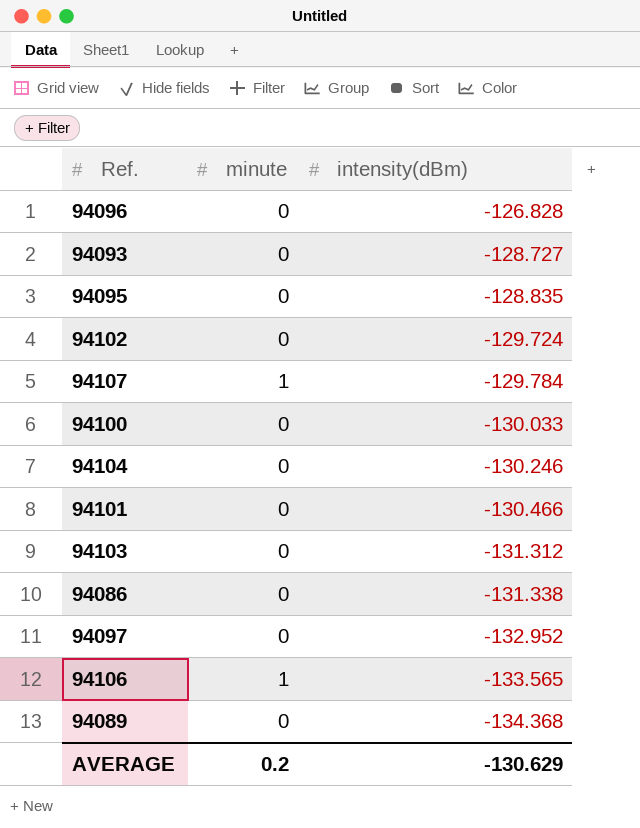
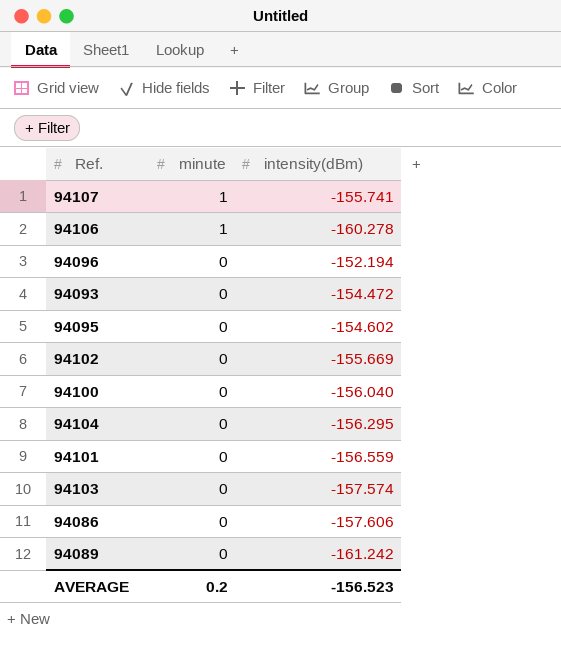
row order: intensity(dBm) descending -> minute descending
row 94097: 0 | -132.952 -> none
94107 | intensity(dBm): -129.784 -> -155.741
94106 | intensity(dBm): -133.565 -> -160.278
94096 | intensity(dBm): -126.828 -> -152.194
94093 | intensity(dBm): -128.727 -> -154.472
94095 | intensity(dBm): -128.835 -> -154.602
94102 | intensity(dBm): -129.724 -> -155.669
94100 | intensity(dBm): -130.033 -> -156.040
94104 | intensity(dBm): -130.246 -> -156.295
94101 | intensity(dBm): -130.466 -> -156.559
94103 | intensity(dBm): -131.312 -> -157.574
94086 | intensity(dBm): -131.338 -> -157.606
94089 | intensity(dBm): -134.368 -> -161.242
AVERAGE | intensity(dBm): -130.629 -> -156.523

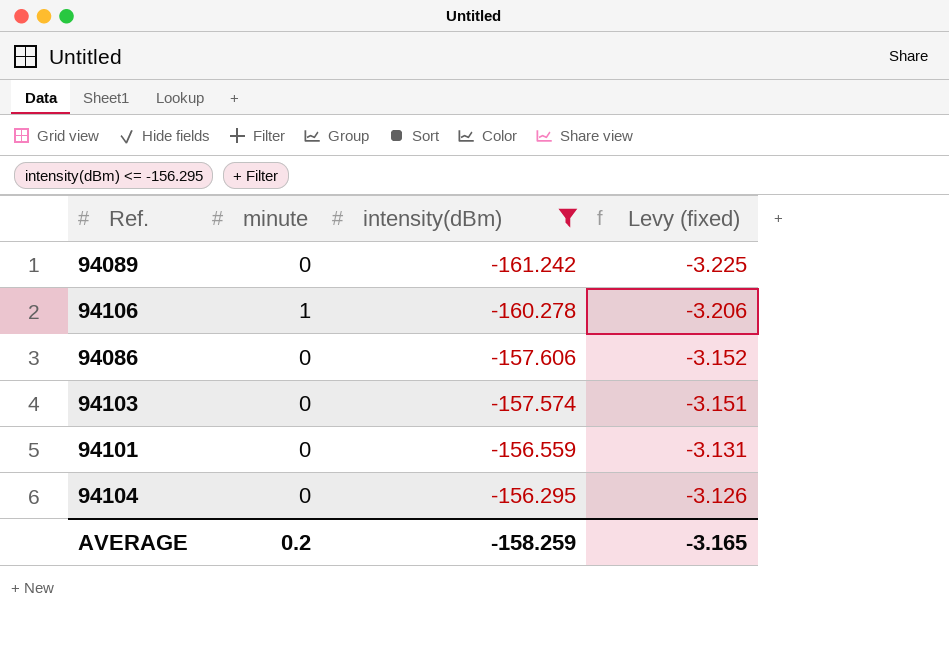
filter: none -> intensity(dBm) <= -156.295
row order: minute descending -> intensity(dBm) ascending
column Levy (fixed) | formula: none -> [intensity(dBm)] * 0.02
AVERAGE | intensity(dBm): -156.523 -> -158.259

